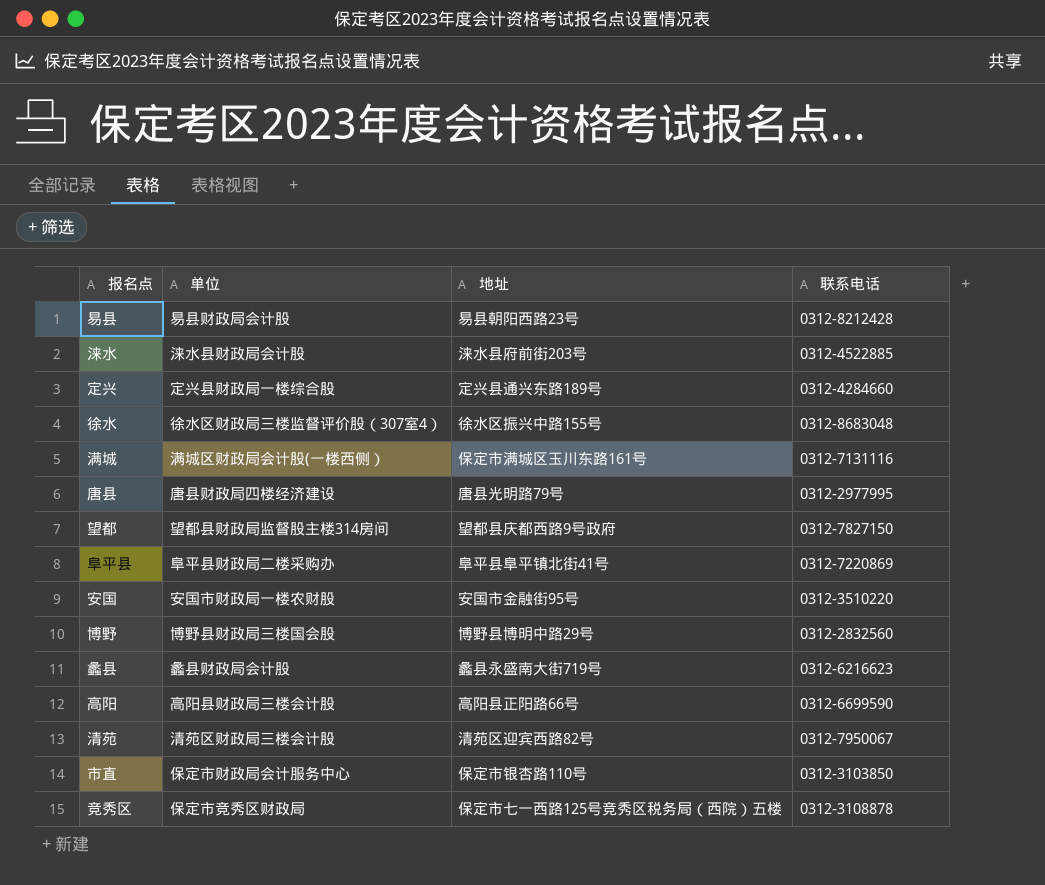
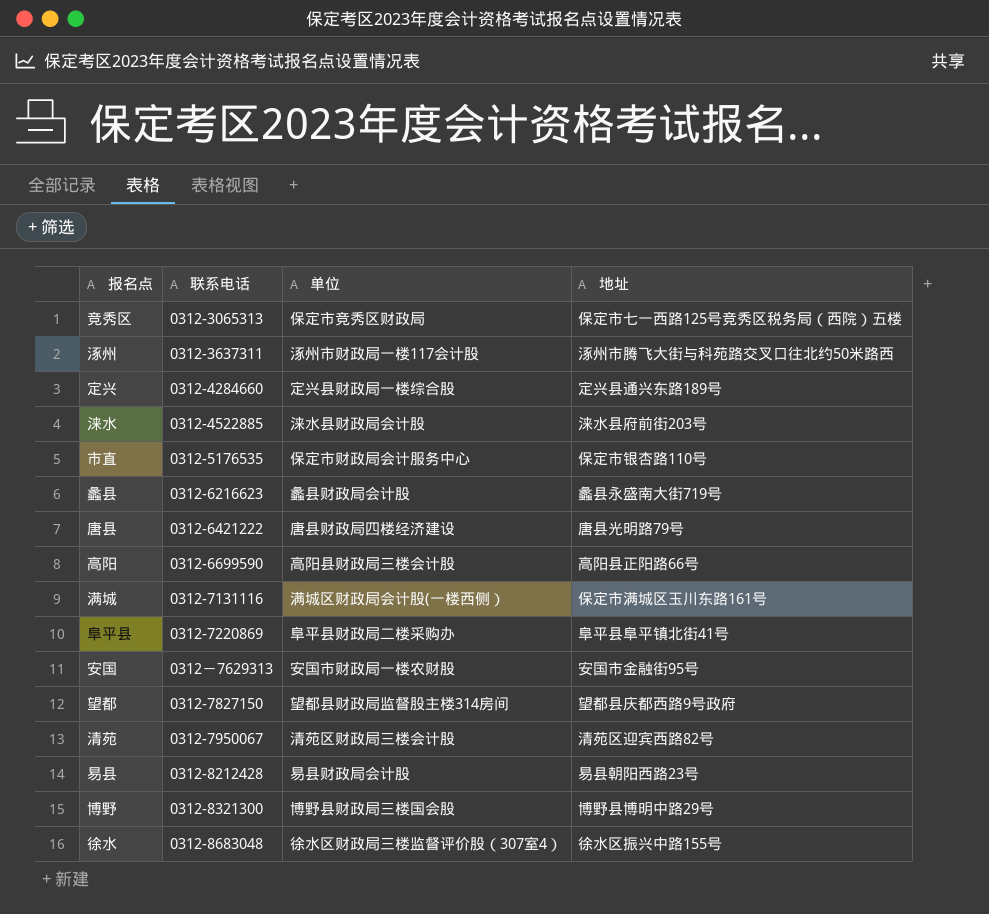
row order: none -> 联系电话 ascending
column 联系电话 | position: 4 -> 2
竞秀区 | 联系电话: 0312-3108878 -> 0312-3065313
row 涿州: none -> 0312-3637311 | 涿州市财政局一楼117会计股 | 涿州市腾飞大街与科苑路交叉口往北约50米路西
市直 | 联系电话: 0312-3103850 -> 0312-5176535
唐县 | 联系电话: 0312-2977995 -> 0312-6421222
安国 | 联系电话: 0312-3510220 -> 0312－7629313
博野 | 联系电话: 0312-2832560 -> 0312-8321300

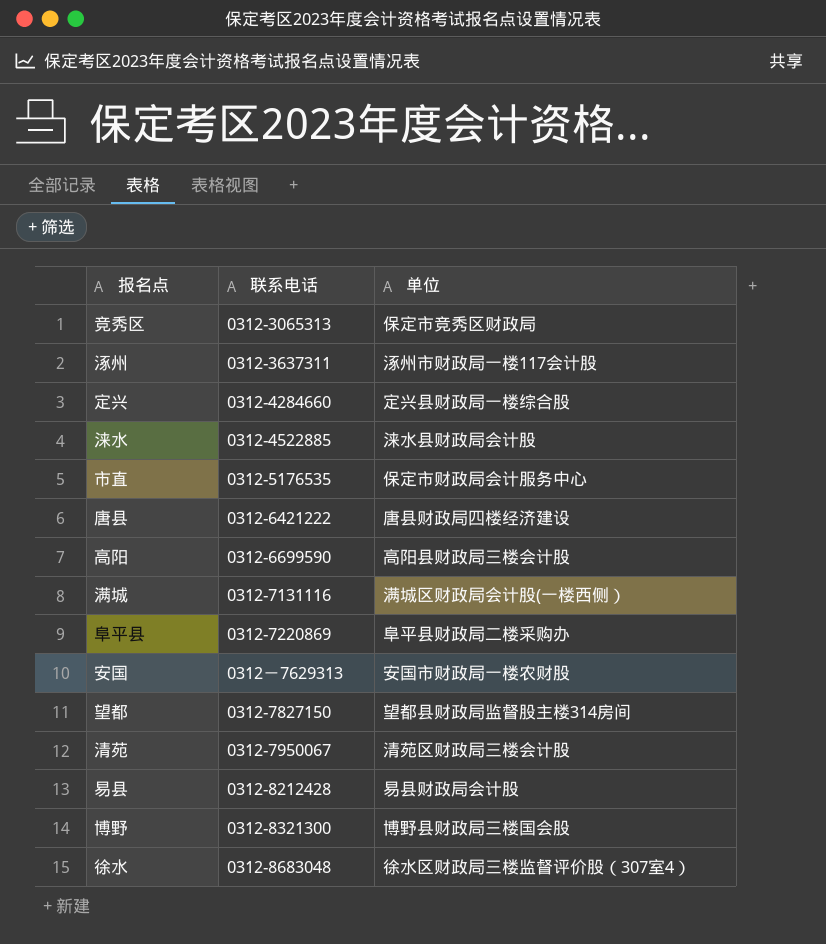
column 地址 | position: 4 -> none
row 蠡县: 0312-6216623 | 蠡县财政局会计股 | 蠡县永盛南大街719号 -> none

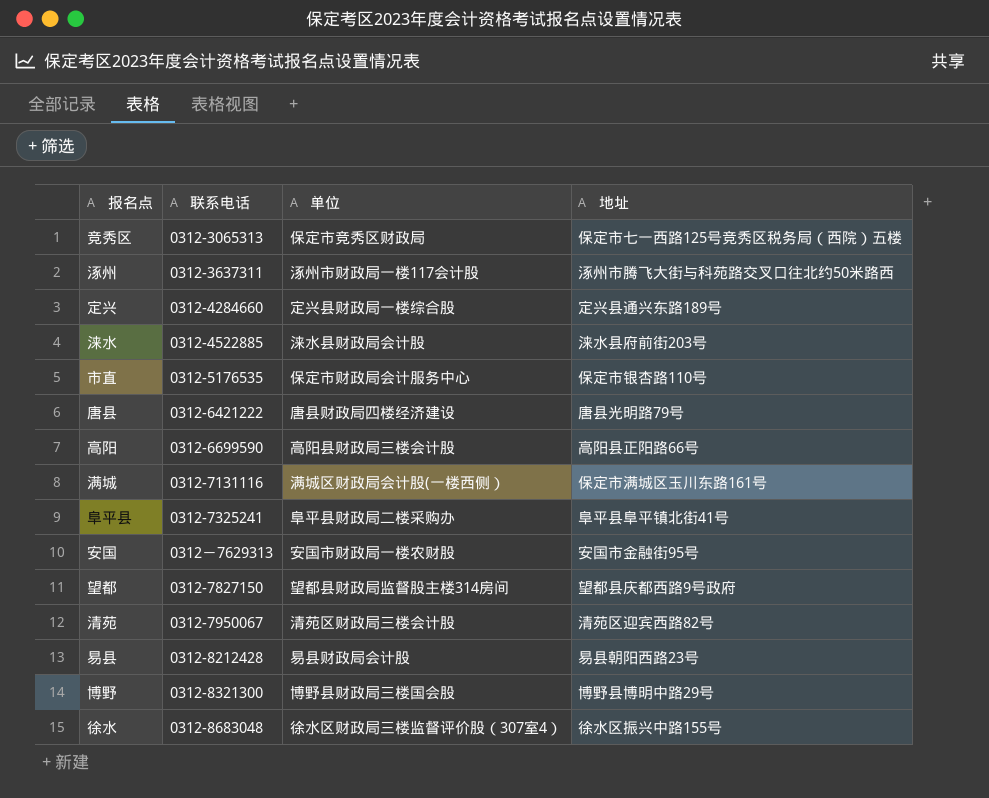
column 地址 | position: none -> 4
阜平县 | 联系电话: 0312-7220869 -> 0312-7325241

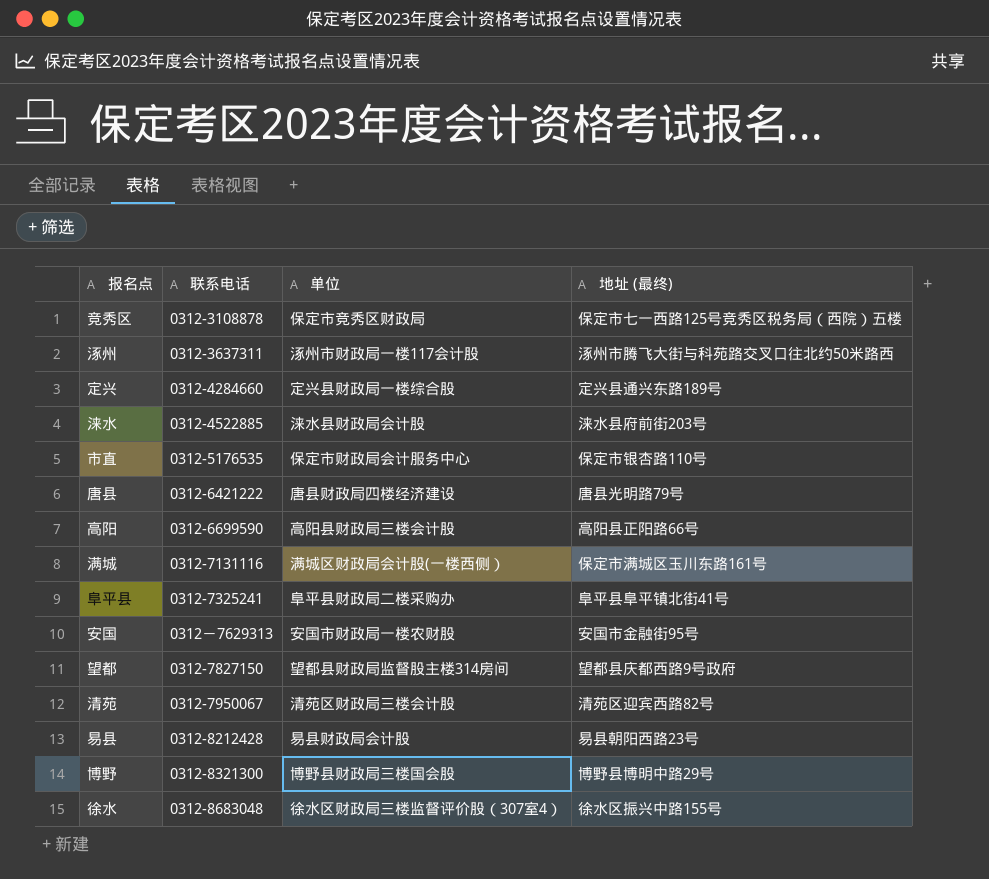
column name: 地址 -> 地址 (最终)
竞秀区 | 联系电话: 0312-3065313 -> 0312-3108878

